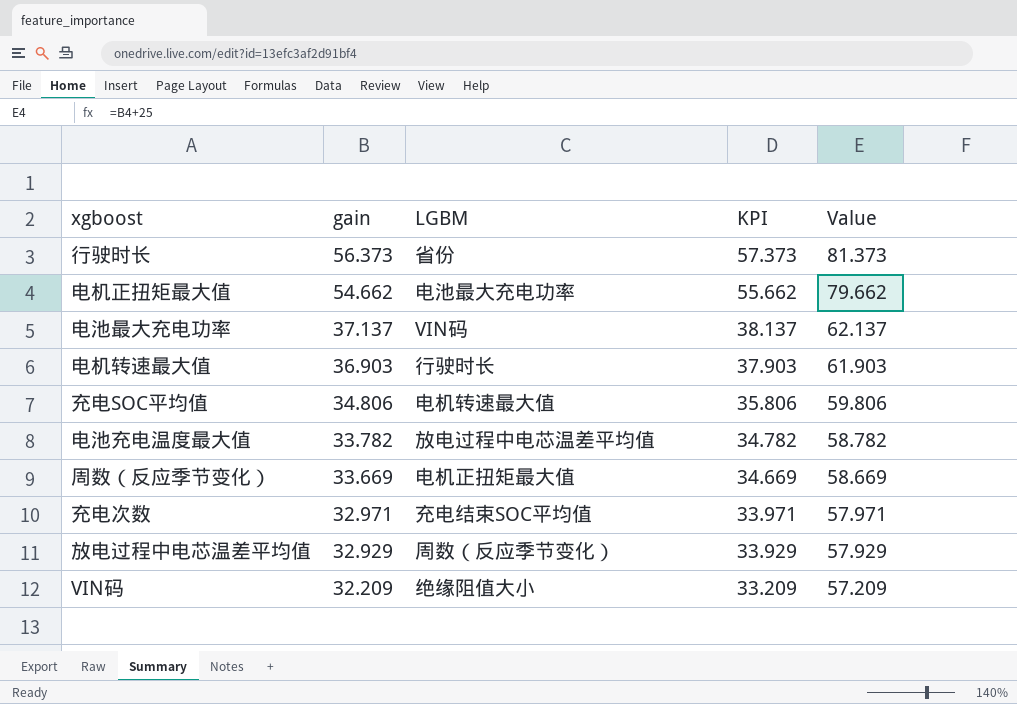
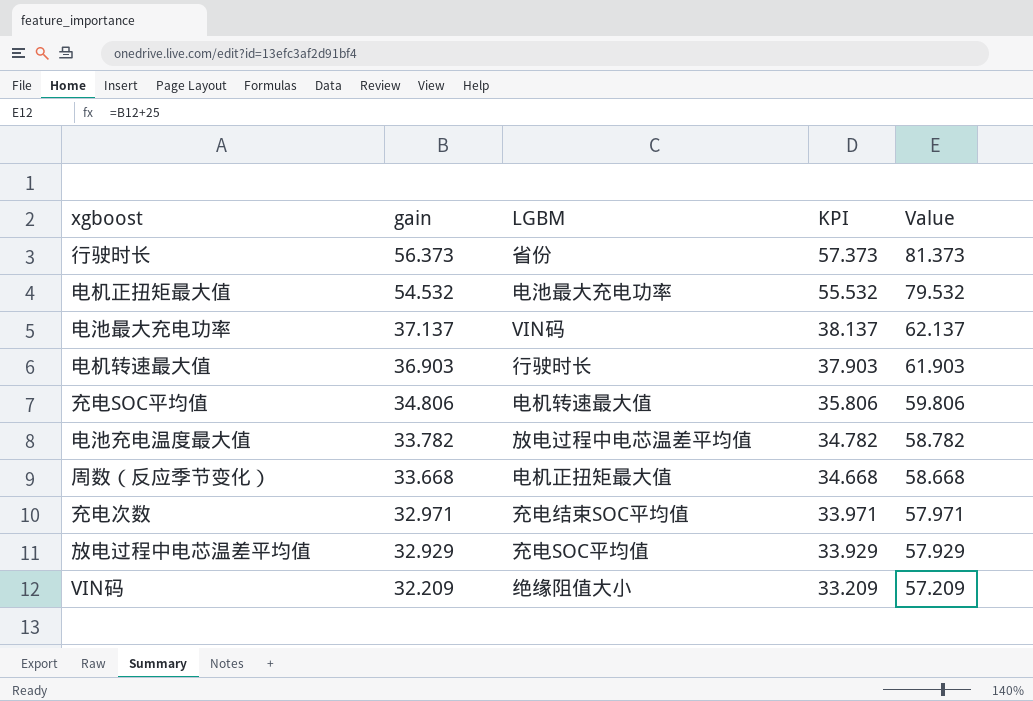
电机正扭矩最大值 | gain: 54.662 -> 54.532
电机正扭矩最大值 | KPI: 55.662 -> 55.532
电机正扭矩最大值 | Value: 79.662 -> 79.532
周数（反应季节变化） | gain: 33.669 -> 33.668
周数（反应季节变化） | KPI: 34.669 -> 34.668
周数（反应季节变化） | Value: 58.669 -> 58.668
放电过程中电芯温差平均值 | LGBM: 周数（反应季节变化） -> 充电SOC平均值

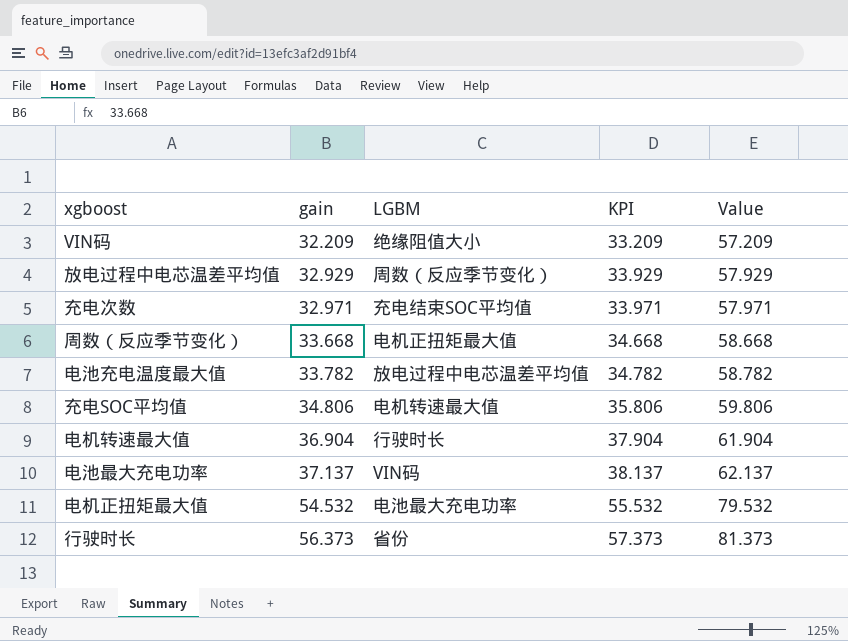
row order: gain descending -> gain ascending
放电过程中电芯温差平均值 | LGBM: 充电SOC平均值 -> 周数（反应季节变化）
电机转速最大值 | gain: 36.903 -> 36.904
电机转速最大值 | KPI: 37.903 -> 37.904
电机转速最大值 | Value: 61.903 -> 61.904

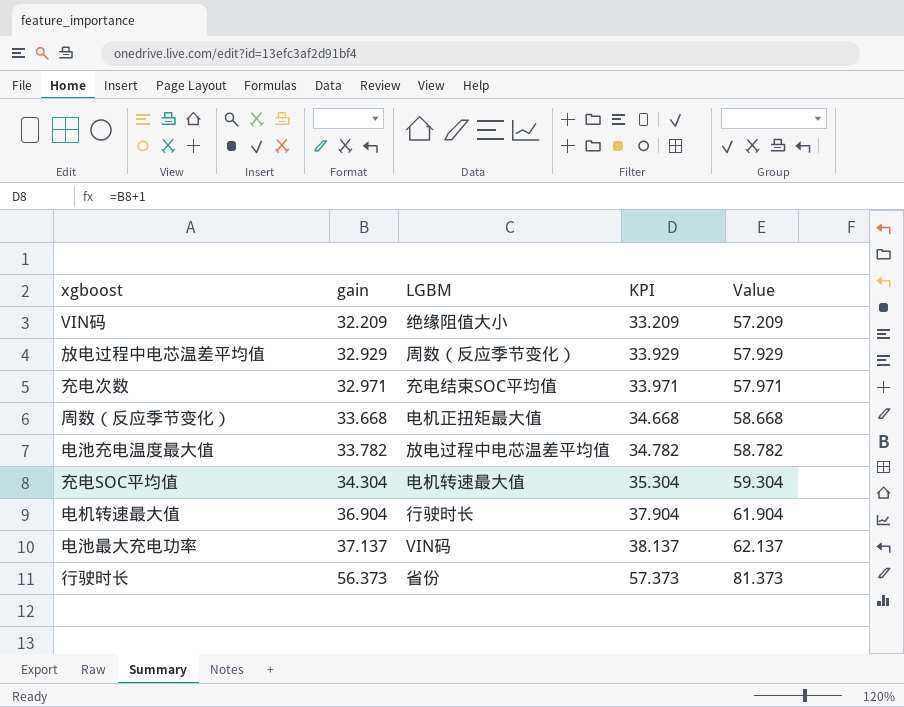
row 电机正扭矩最大值: 54.532 | 电池最大充电功率 | 55.532 | 79.532 -> none
充电SOC平均值 | gain: 34.806 -> 34.304
充电SOC平均值 | KPI: 35.806 -> 35.304
充电SOC平均值 | Value: 59.806 -> 59.304

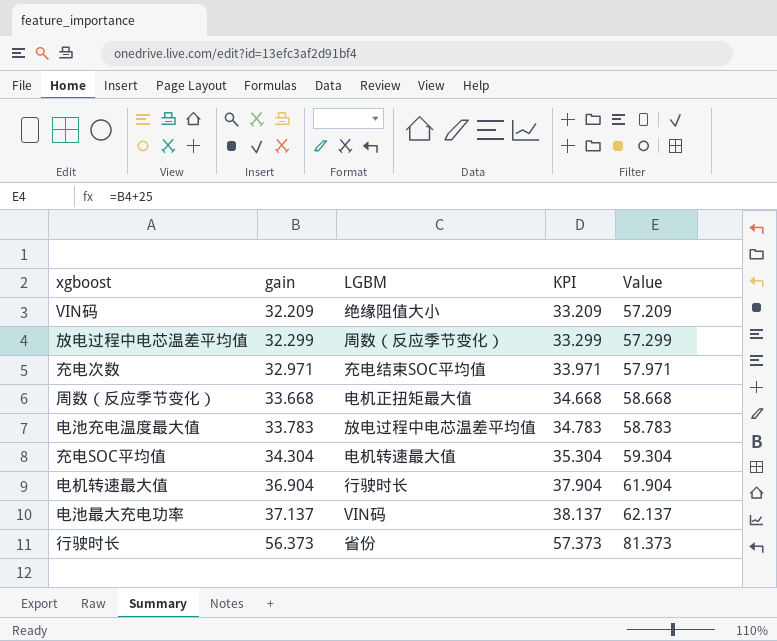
放电过程中电芯温差平均值 | gain: 32.929 -> 32.299
放电过程中电芯温差平均值 | KPI: 33.929 -> 33.299
放电过程中电芯温差平均值 | Value: 57.929 -> 57.299
电池充电温度最大值 | gain: 33.782 -> 33.783
电池充电温度最大值 | KPI: 34.782 -> 34.783
电池充电温度最大值 | Value: 58.782 -> 58.783

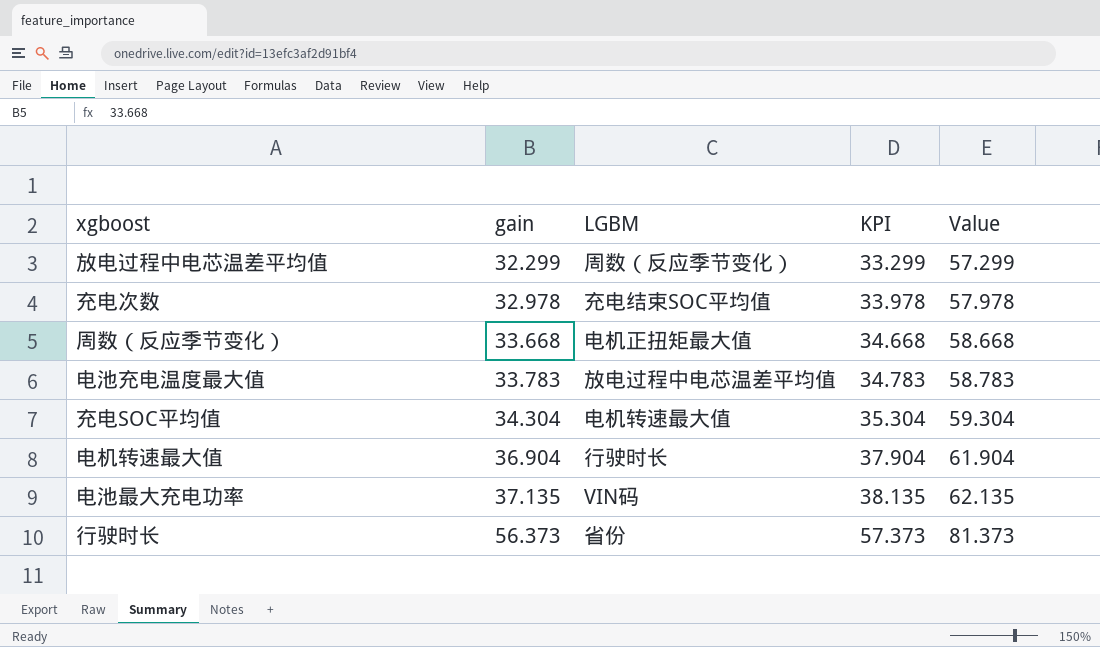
row VIN码: 32.209 | 绝缘阻值大小 | 33.209 | 57.209 -> none
充电次数 | gain: 32.971 -> 32.978
充电次数 | KPI: 33.971 -> 33.978
充电次数 | Value: 57.971 -> 57.978
电池最大充电功率 | gain: 37.137 -> 37.135
电池最大充电功率 | KPI: 38.137 -> 38.135
电池最大充电功率 | Value: 62.137 -> 62.135

